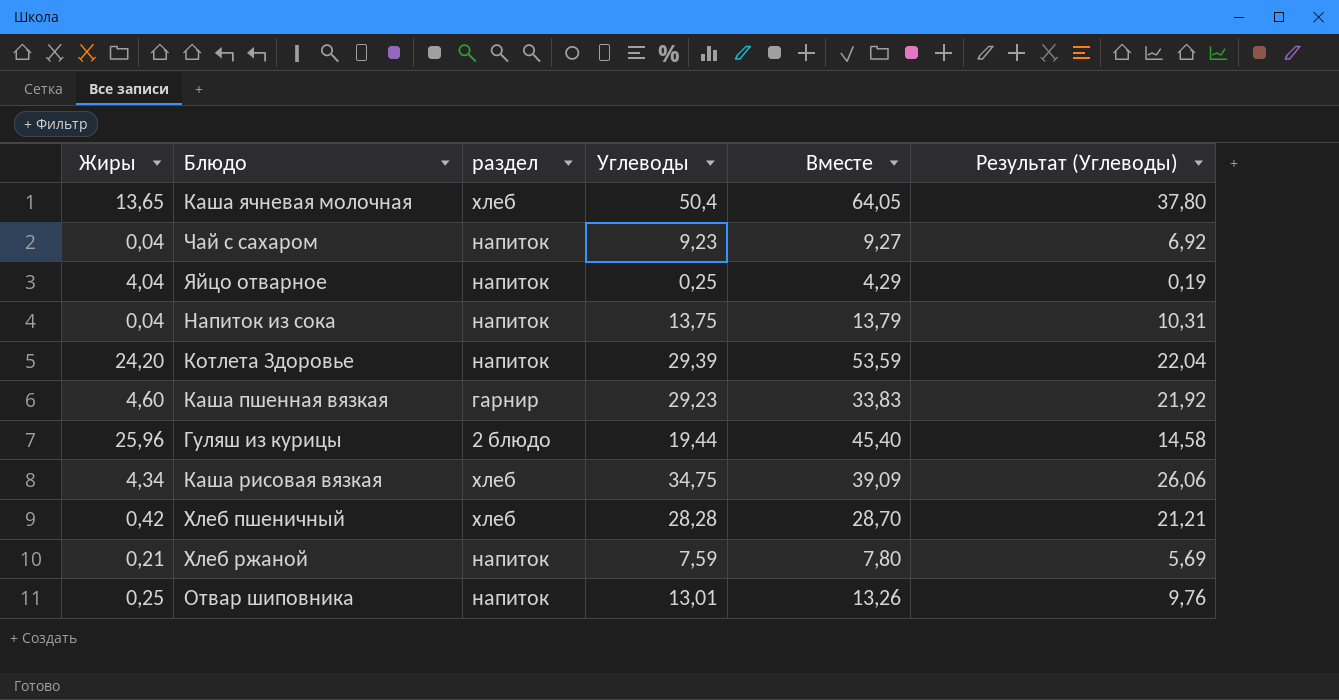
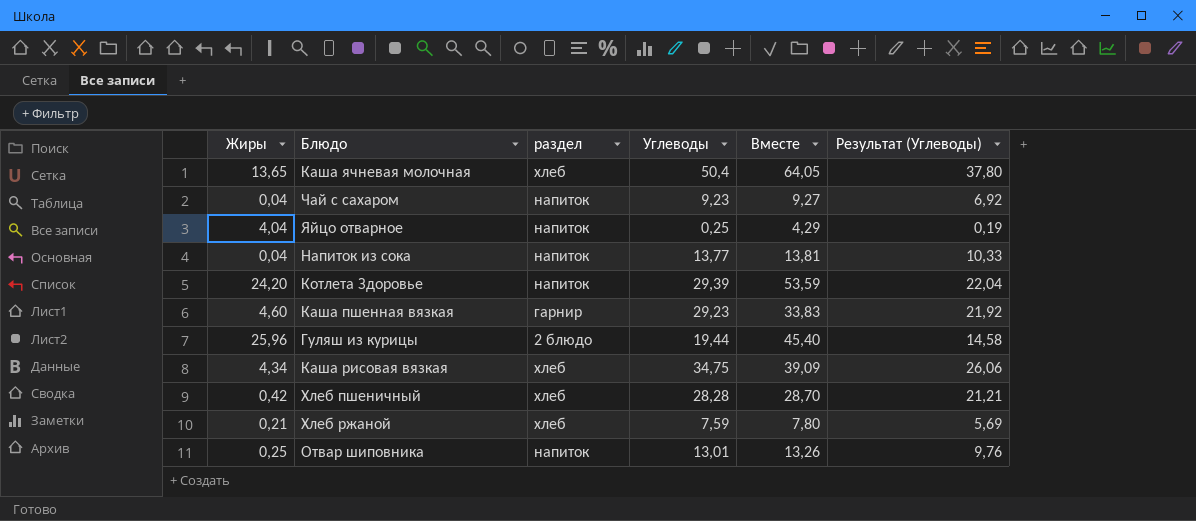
Напиток из сока | Углеводы: 13,75 -> 13,77
Напиток из сока | Вместе: 13,79 -> 13,81
Напиток из сока | Результат (Углеводы): 10,31 -> 10,33
Хлеб ржаной | раздел: напиток -> хлеб

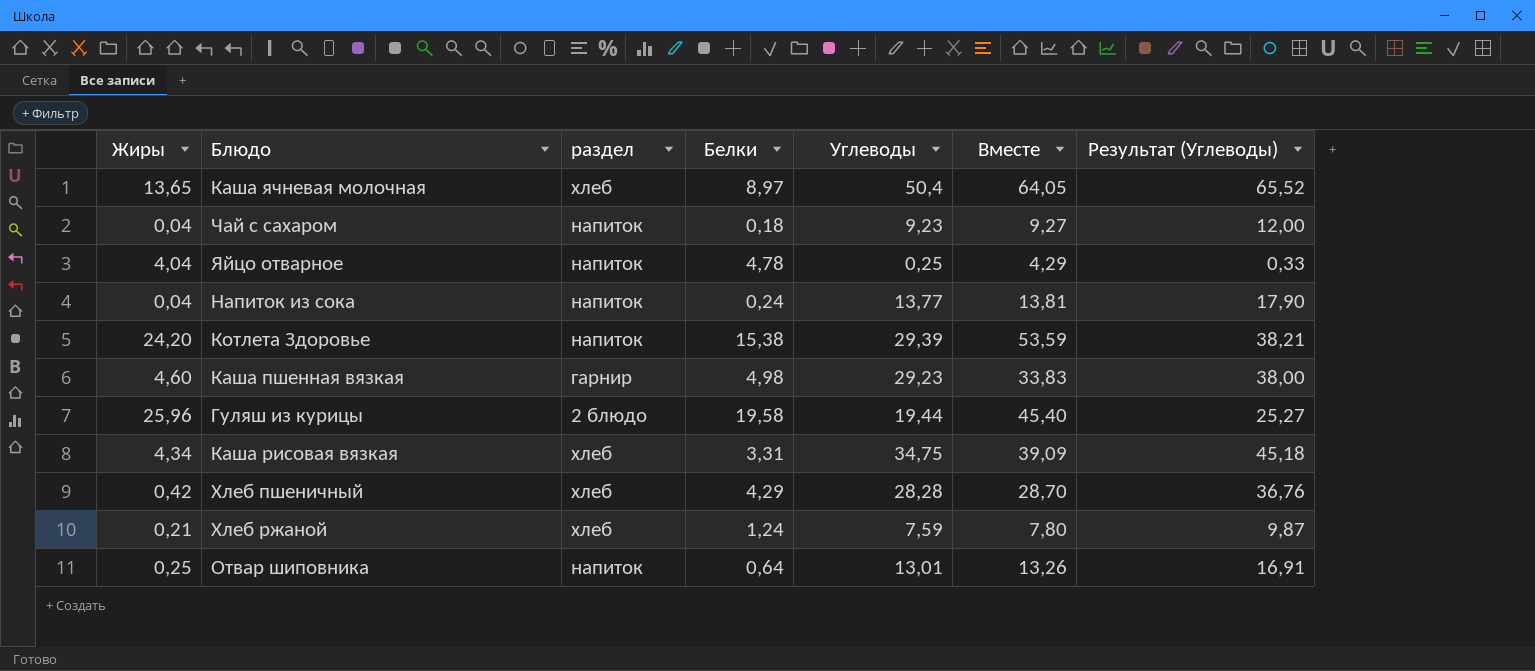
column Белки | position: none -> 4
column Результат (Углеводы) | formula: [Углеводы] * 0,75 -> [Углеводы] * 1,3

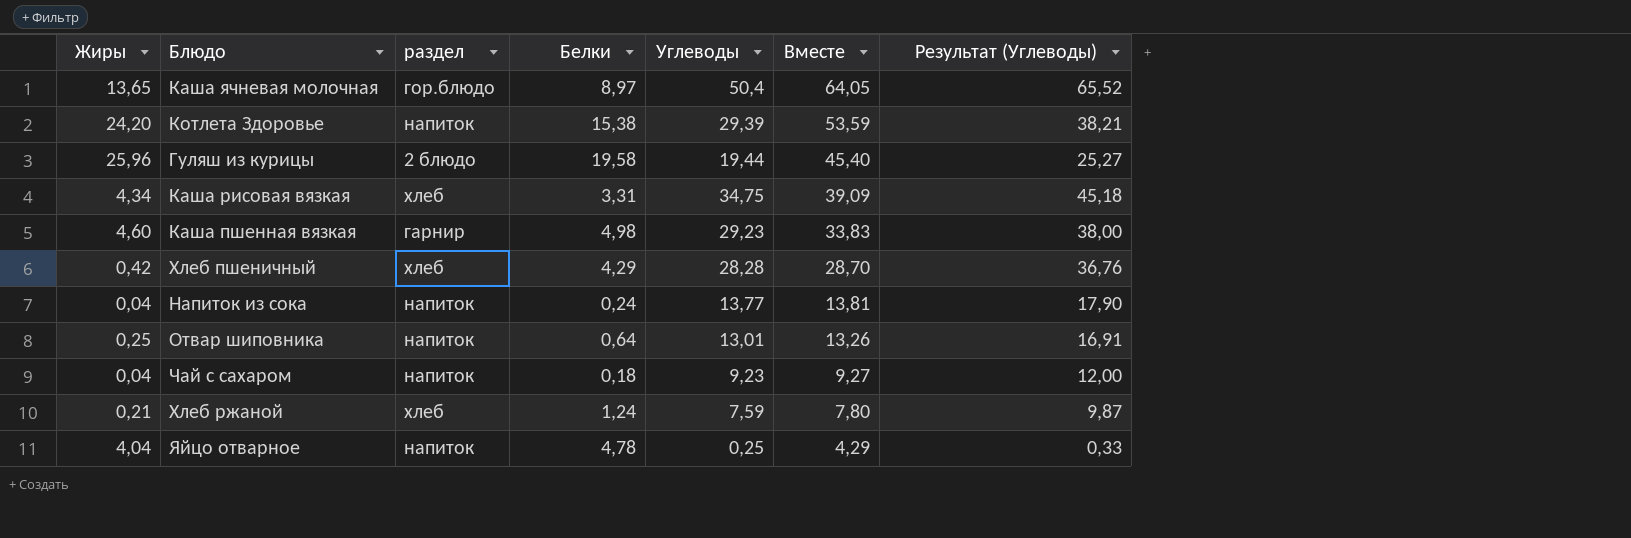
row order: none -> Вместе descending
Каша ячневая молочная | раздел: хлеб -> гор.блюдо

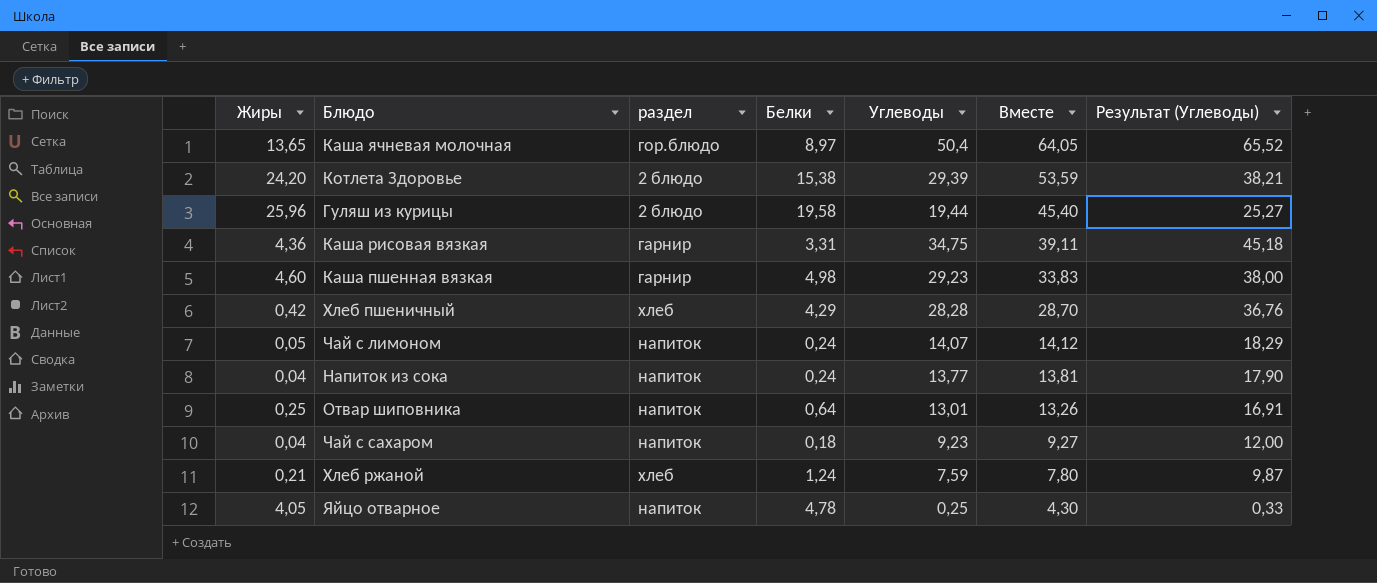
Котлета Здоровье | раздел: напиток -> 2 блюдо
Каша рисовая вязкая | Жиры: 4,34 -> 4,36
Каша рисовая вязкая | раздел: хлеб -> гарнир
Каша рисовая вязкая | Вместе: 39,09 -> 39,11
row Чай с лимоном: none -> 0,05 | напиток | 0,24 | 14,07 | 14,12 | 18,29
Яйцо отварное | Жиры: 4,04 -> 4,05
Яйцо отварное | Вместе: 4,29 -> 4,30

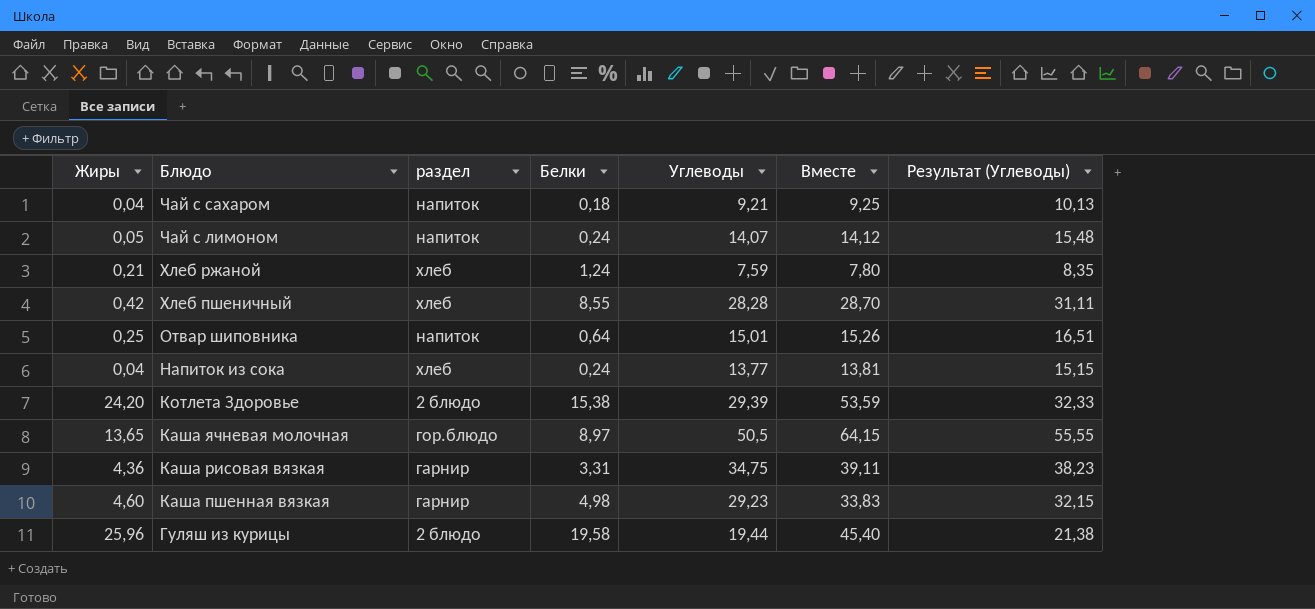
row order: Вместе descending -> Блюдо descending
column Результат (Углеводы) | formula: [Углеводы] * 1,3 -> [Углеводы] * 1,1
row Яйцо отварное: 4,05 | напиток | 4,78 | 0,25 | 4,30 | 0,33 -> none
Чай с сахаром | Углеводы: 9,23 -> 9,21
Чай с сахаром | Вместе: 9,27 -> 9,25
Хлеб пшеничный | Белки: 4,29 -> 8,55
Отвар шиповника | Углеводы: 13,01 -> 15,01
Отвар шиповника | Вместе: 13,26 -> 15,26
Напиток из сока | раздел: напиток -> хлеб
Каша ячневая молочная | Углеводы: 50,4 -> 50,5
Каша ячневая молочная | Вместе: 64,05 -> 64,15

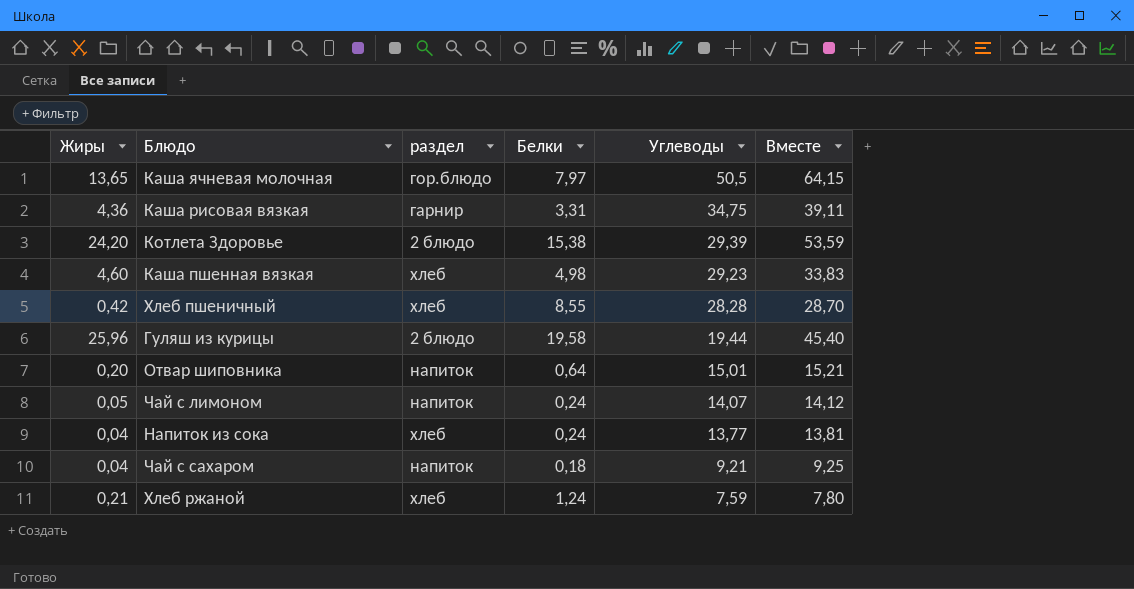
row order: Блюдо descending -> Углеводы descending
column Результат (Углеводы) | formula: [Углеводы] * 1,1 -> none
Каша ячневая молочная | Белки: 8,97 -> 7,97
Каша пшенная вязкая | раздел: гарнир -> хлеб
Отвар шиповника | Жиры: 0,25 -> 0,20
Отвар шиповника | Вместе: 15,26 -> 15,21

